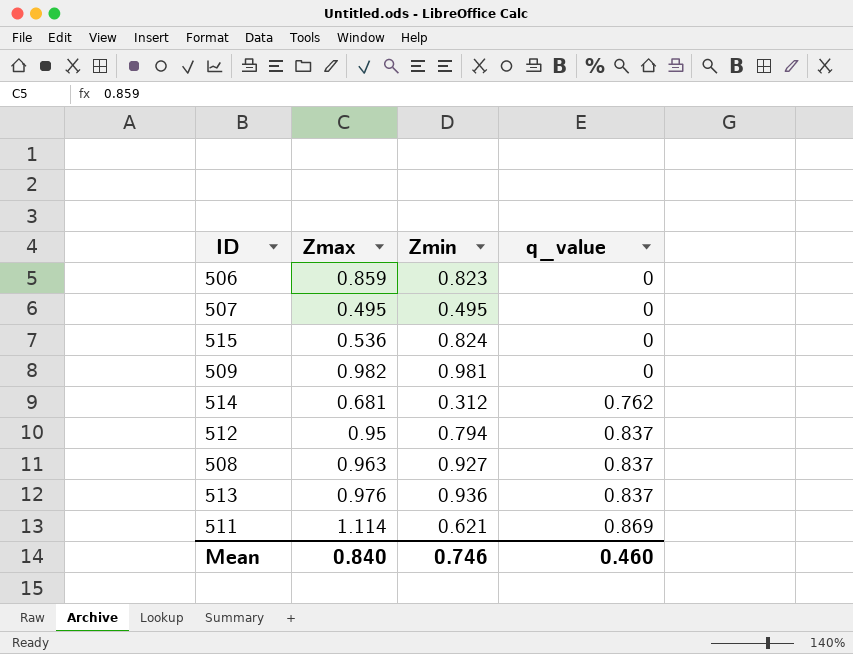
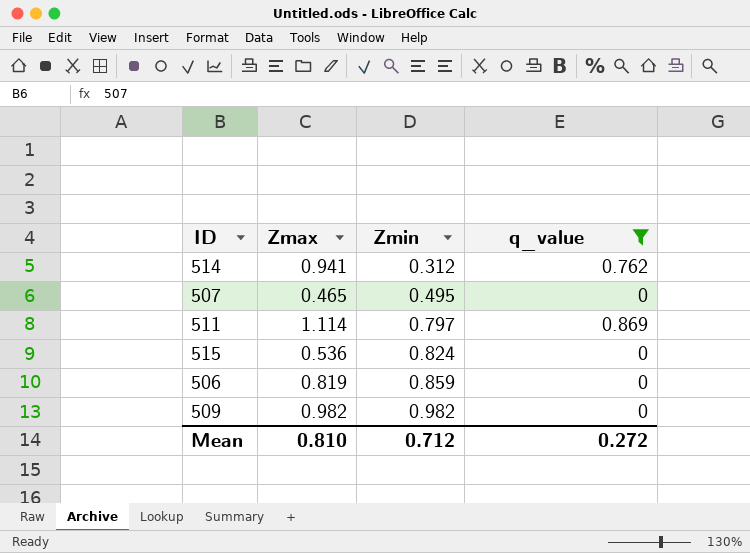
filter: none -> q_value != 0.837
row order: q_value ascending -> Zmin ascending
514 | Zmax: 0.681 -> 0.941
507 | Zmax: 0.495 -> 0.465
511 | Zmin: 0.621 -> 0.797
506 | Zmax: 0.859 -> 0.819
506 | Zmin: 0.823 -> 0.859
509 | Zmin: 0.981 -> 0.982
Mean | Zmax: 0.840 -> 0.810
Mean | Zmin: 0.746 -> 0.712
Mean | q_value: 0.460 -> 0.272

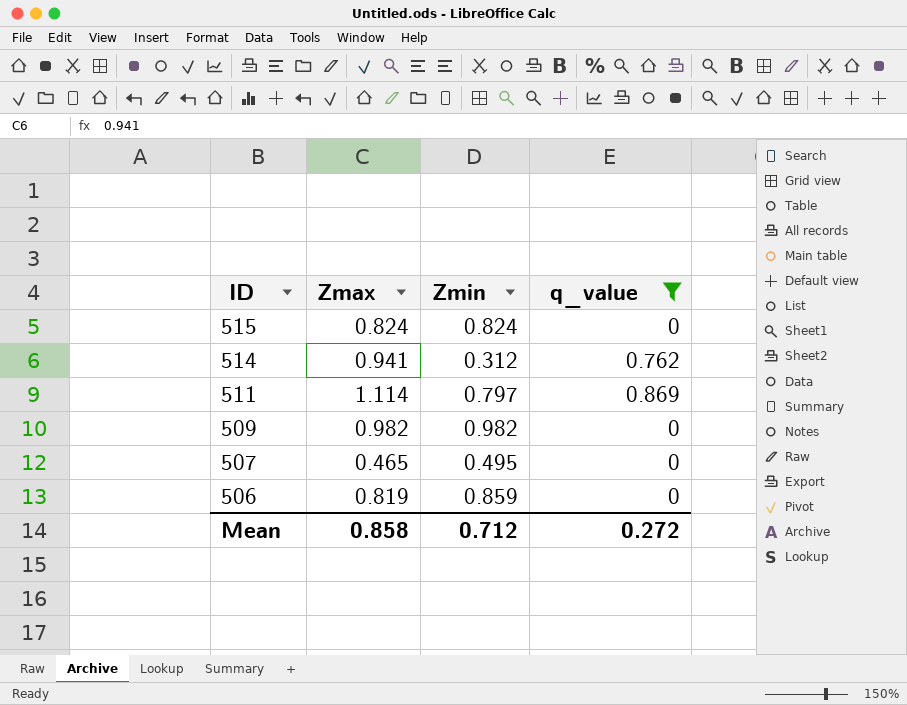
row order: Zmin ascending -> ID descending
515 | Zmax: 0.536 -> 0.824
Mean | Zmax: 0.810 -> 0.858

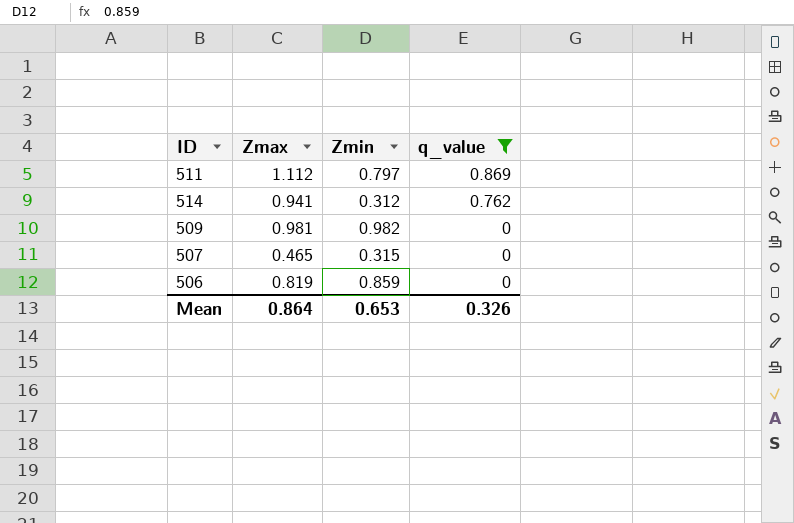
row order: ID descending -> q_value descending
row 515: 0.824 | 0.824 | 0 -> none
511 | Zmax: 1.114 -> 1.112
509 | Zmax: 0.982 -> 0.981
507 | Zmin: 0.495 -> 0.315
Mean | Zmax: 0.858 -> 0.864
Mean | Zmin: 0.712 -> 0.653
Mean | q_value: 0.272 -> 0.326

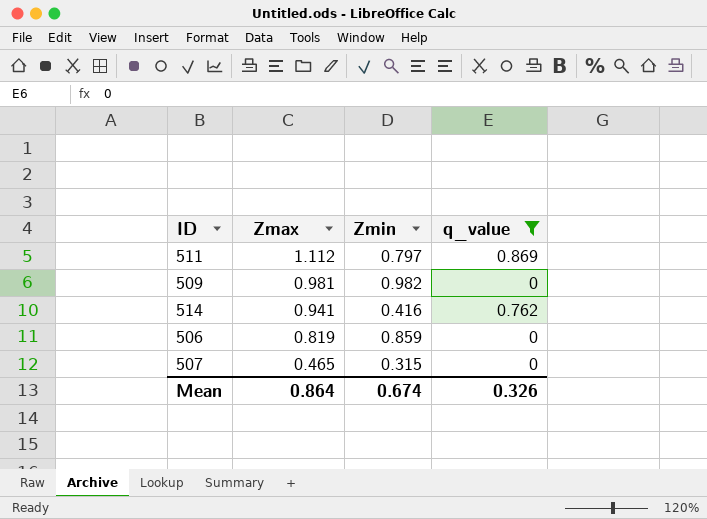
row order: q_value descending -> Zmax descending
514 | Zmin: 0.312 -> 0.416
Mean | Zmin: 0.653 -> 0.674

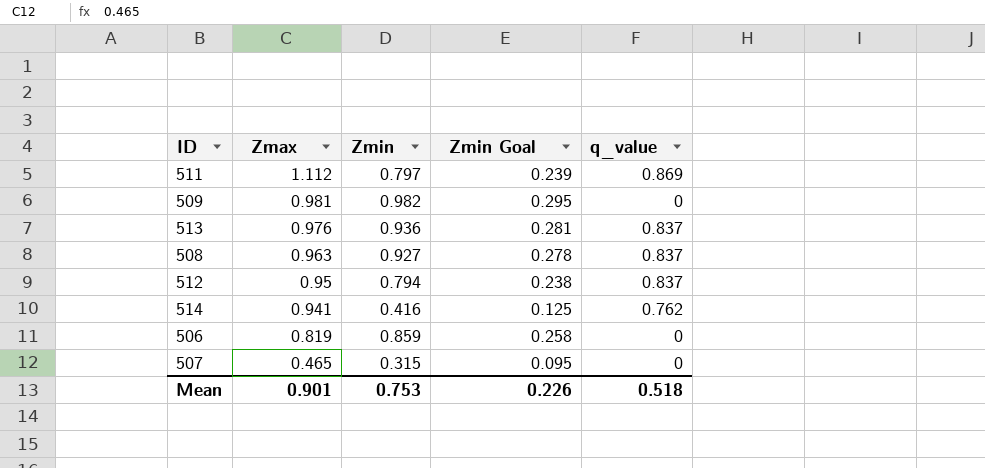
filter: q_value != 0.837 -> none
column Zmin Goal | formula: none -> [Zmin] * 0.3
Mean | Zmax: 0.864 -> 0.901
Mean | Zmin: 0.674 -> 0.753
Mean | q_value: 0.326 -> 0.518

